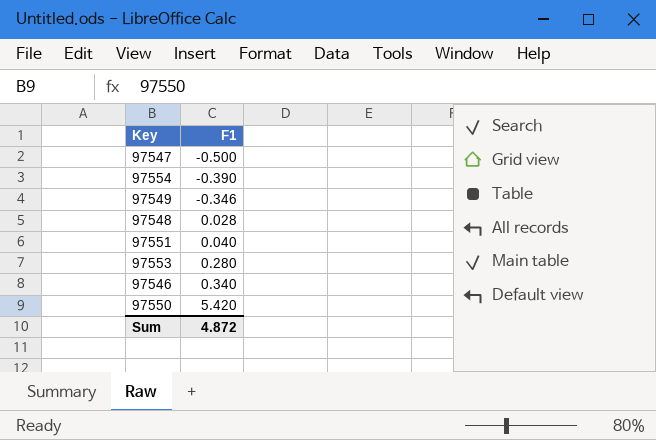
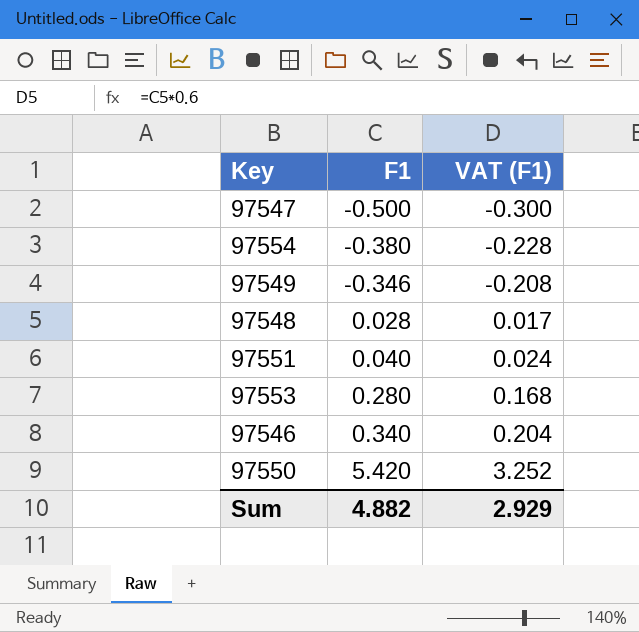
column VAT (F1) | formula: none -> [F1] * 0.6
97554 | F1: -0.390 -> -0.380
Sum | F1: 4.872 -> 4.882

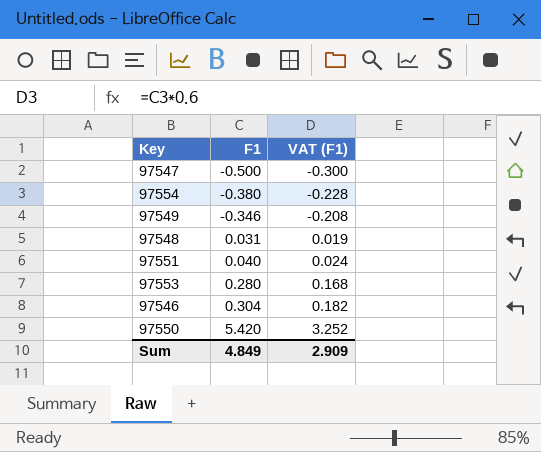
97548 | F1: 0.028 -> 0.031
97548 | VAT (F1): 0.017 -> 0.019
97546 | F1: 0.340 -> 0.304
97546 | VAT (F1): 0.204 -> 0.182
Sum | F1: 4.882 -> 4.849
Sum | VAT (F1): 2.929 -> 2.909

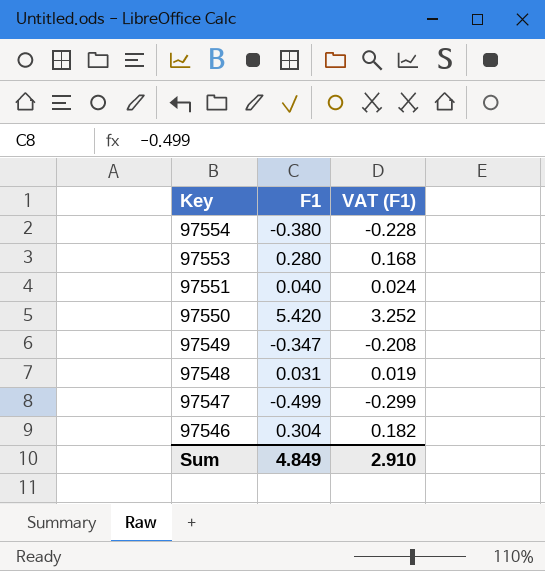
row order: F1 ascending -> Key descending
97549 | F1: -0.346 -> -0.347
97547 | F1: -0.500 -> -0.499
97547 | VAT (F1): -0.300 -> -0.299
Sum | VAT (F1): 2.909 -> 2.910

